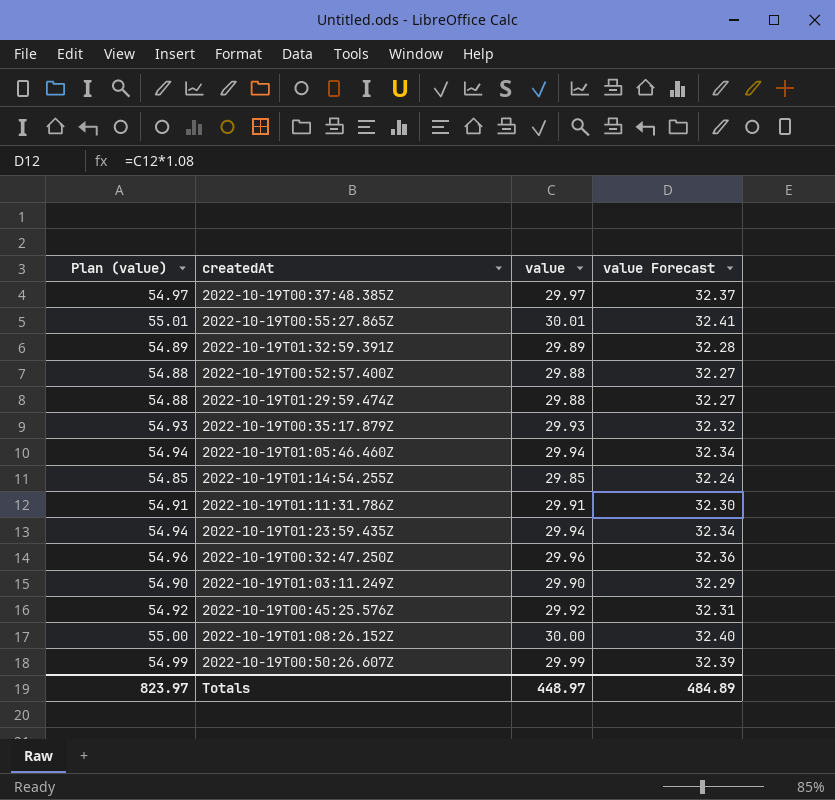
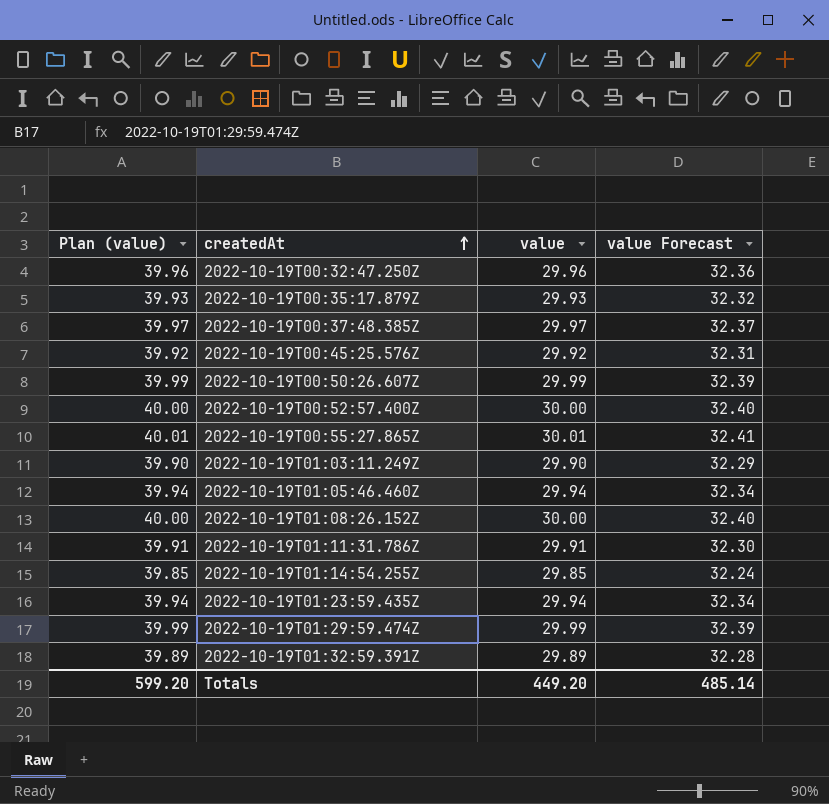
row order: none -> createdAt ascending
column Plan (value) | formula: [value] + 25 -> [value] + 10
2022-10-19T00:52:57.400Z | value: 29.88 -> 30.00
2022-10-19T00:52:57.400Z | value Forecast: 32.27 -> 32.40
2022-10-19T01:29:59.474Z | value: 29.88 -> 29.99
2022-10-19T01:29:59.474Z | value Forecast: 32.27 -> 32.39
Totals | Plan (value): 823.97 -> 599.20
Totals | value: 448.97 -> 449.20
Totals | value Forecast: 484.89 -> 485.14

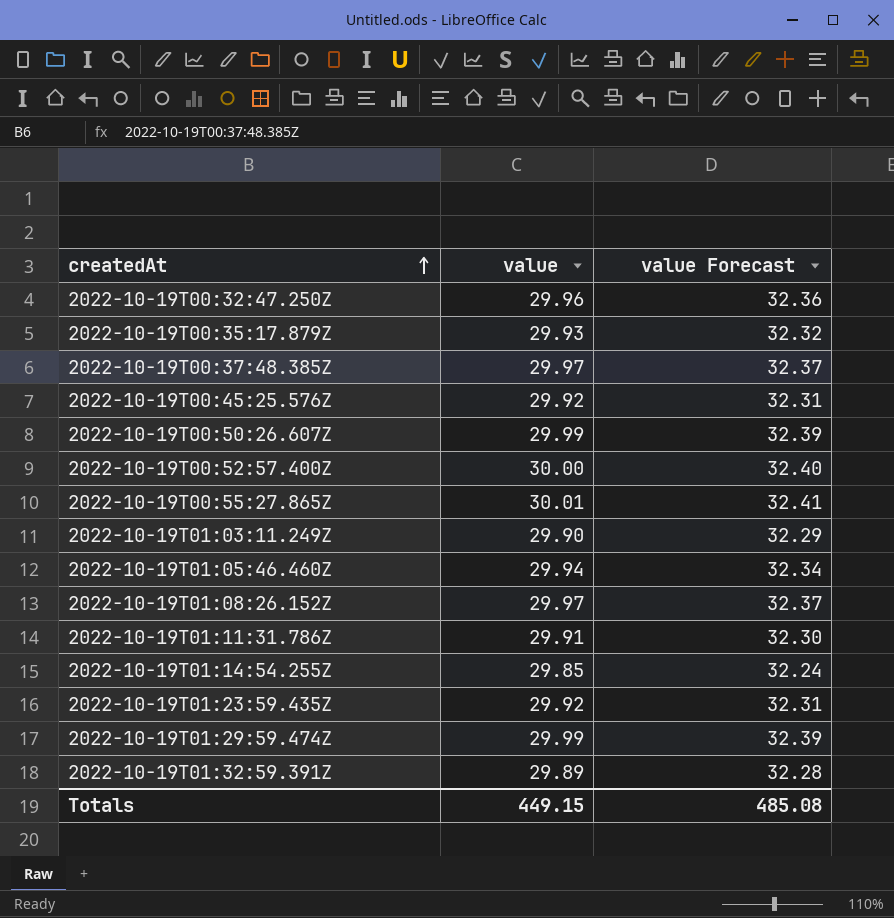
column Plan (value) | formula: [value] + 10 -> none
2022-10-19T01:08:26.152Z | value: 30.00 -> 29.97
2022-10-19T01:08:26.152Z | value Forecast: 32.40 -> 32.37
2022-10-19T01:23:59.435Z | value: 29.94 -> 29.92
2022-10-19T01:23:59.435Z | value Forecast: 32.34 -> 32.31
Totals | value: 449.20 -> 449.15
Totals | value Forecast: 485.14 -> 485.08

